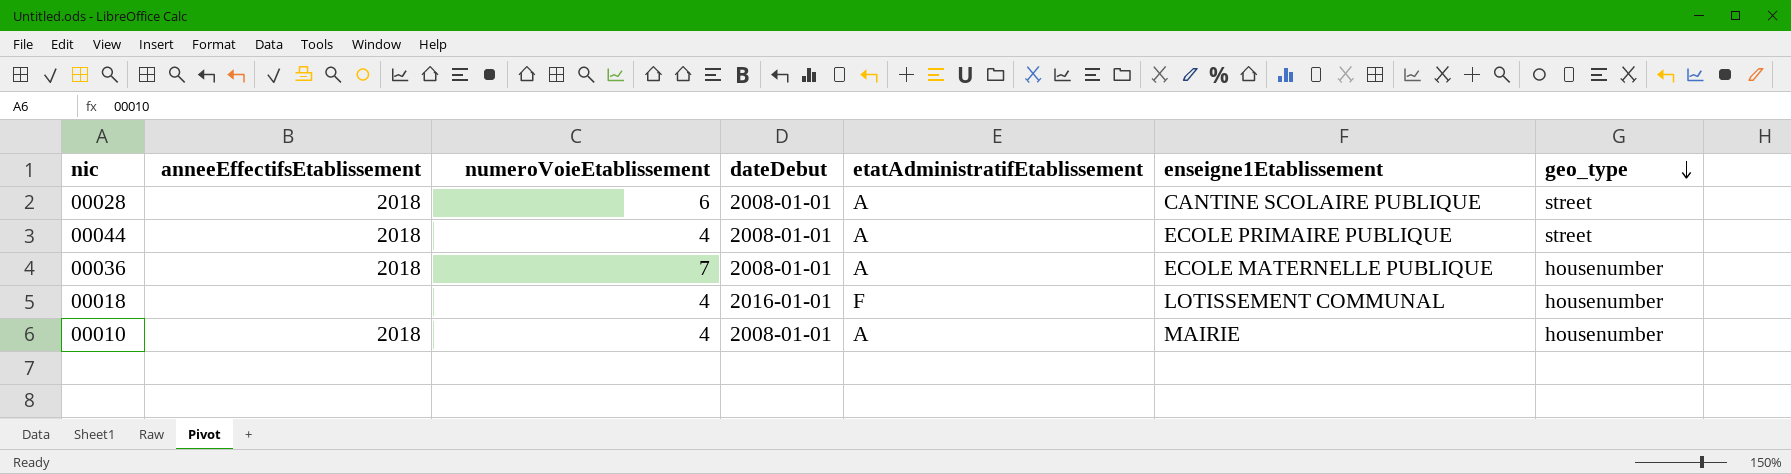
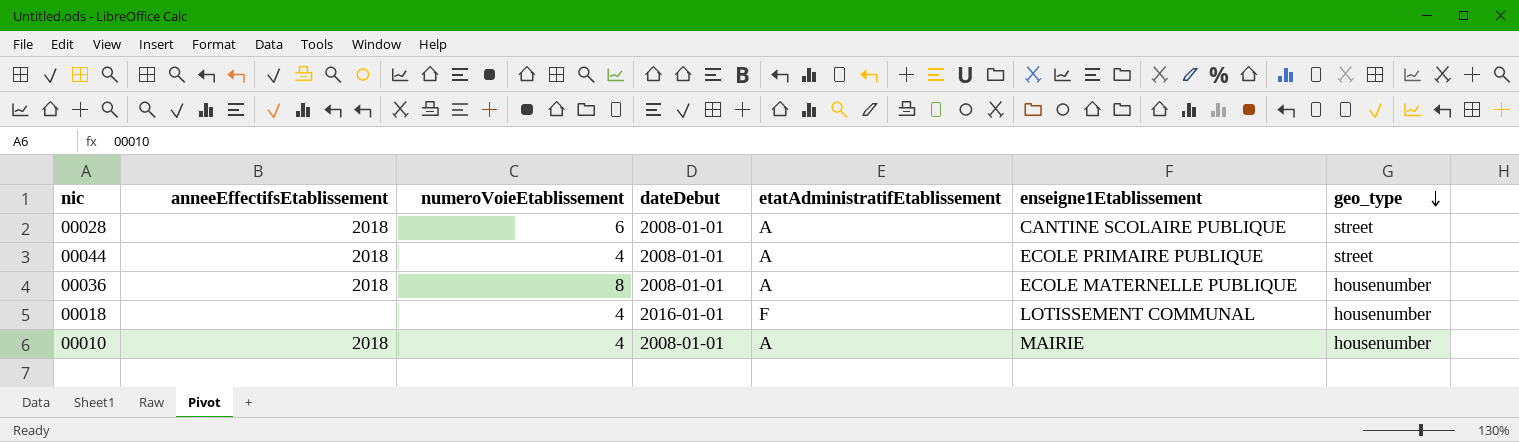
00036 | numeroVoieEtablissement: 7 -> 8

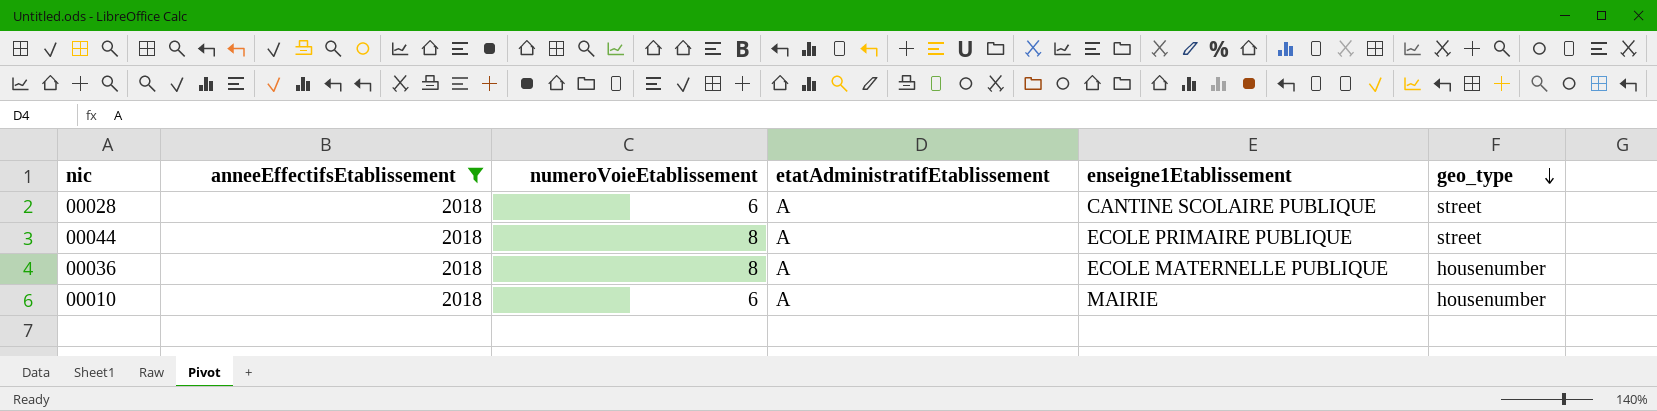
filter: none -> anneeEffectifsEtablissement = 2018
column dateDebut | position: 4 -> none
00044 | numeroVoieEtablissement: 4 -> 8
00010 | numeroVoieEtablissement: 4 -> 6

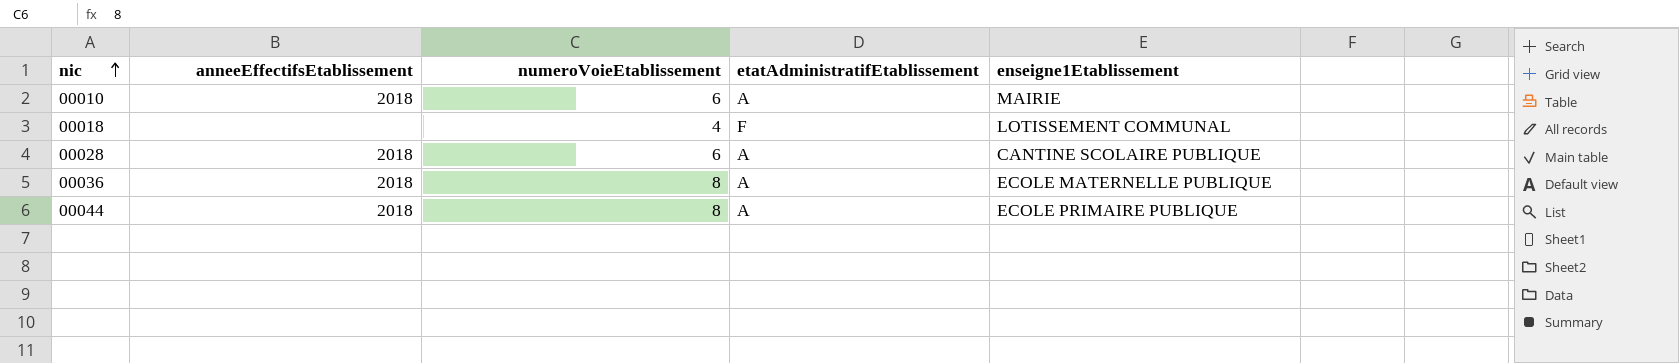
filter: anneeEffectifsEtablissement = 2018 -> none
row order: geo_type descending -> nic ascending
column geo_type | position: 6 -> none

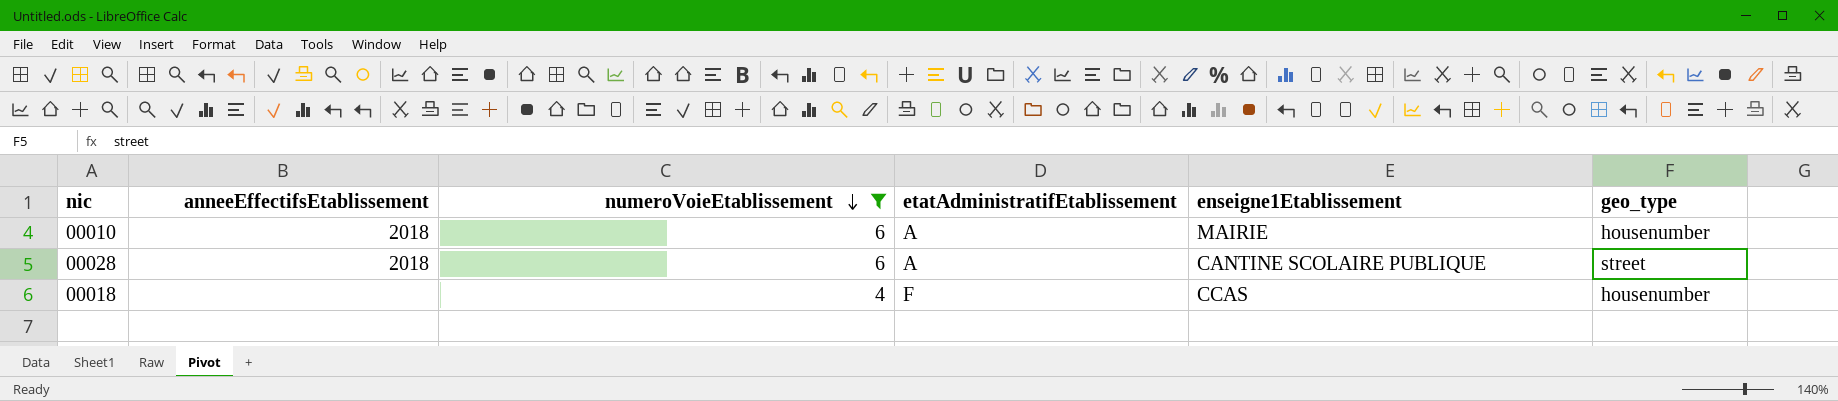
filter: none -> numeroVoieEtablissement != 8
row order: nic ascending -> numeroVoieEtablissement descending
column geo_type | position: none -> 6
00018 | enseigne1Etablissement: LOTISSEMENT COMMUNAL -> CCAS

